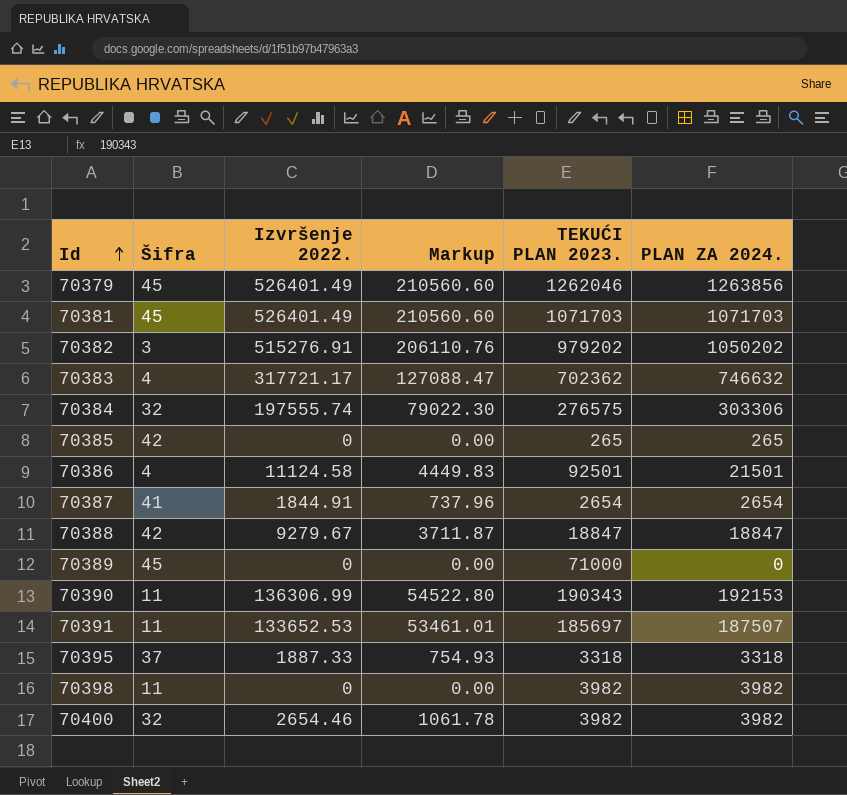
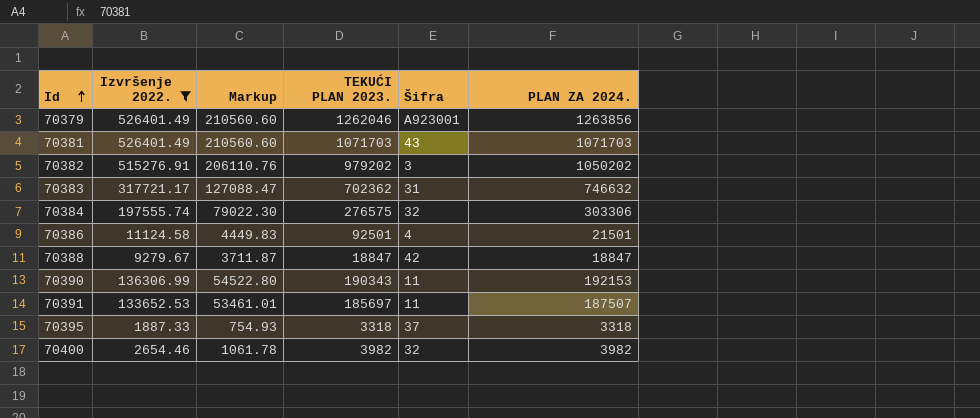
filter: none -> Izvršenje 2022. >= 1887.33
column Šifra | position: 2 -> 5
70379 | Šifra: 45 -> A923001
70381 | Šifra: 45 -> 43
70383 | Šifra: 4 -> 31

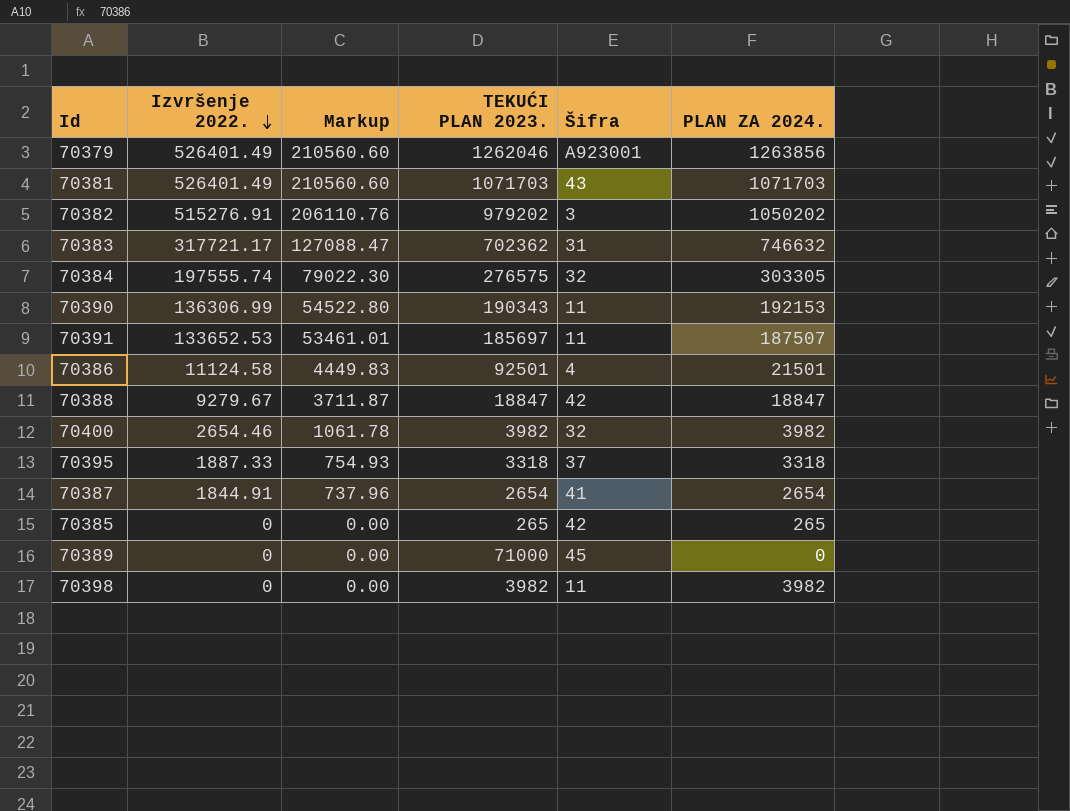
filter: Izvršenje 2022. >= 1887.33 -> none
row order: Id ascending -> Izvršenje 2022. descending
70384 | PLAN ZA 2024.: 303306 -> 303305

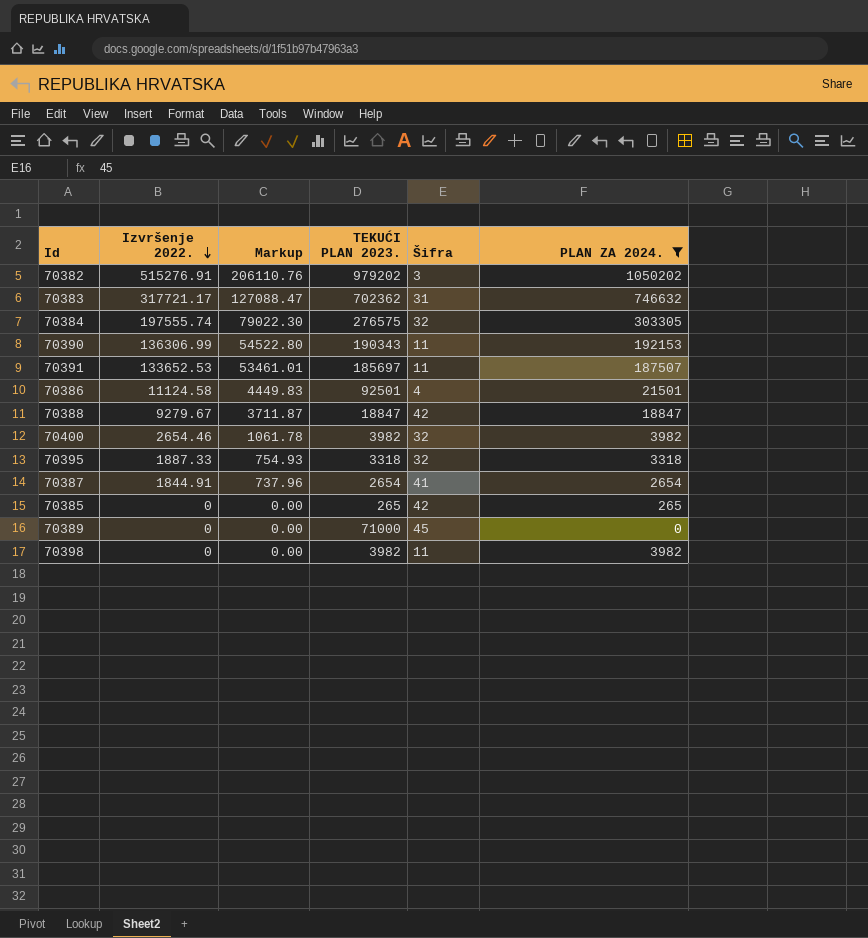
filter: none -> PLAN ZA 2024. <= 1050202
70395 | Šifra: 37 -> 32

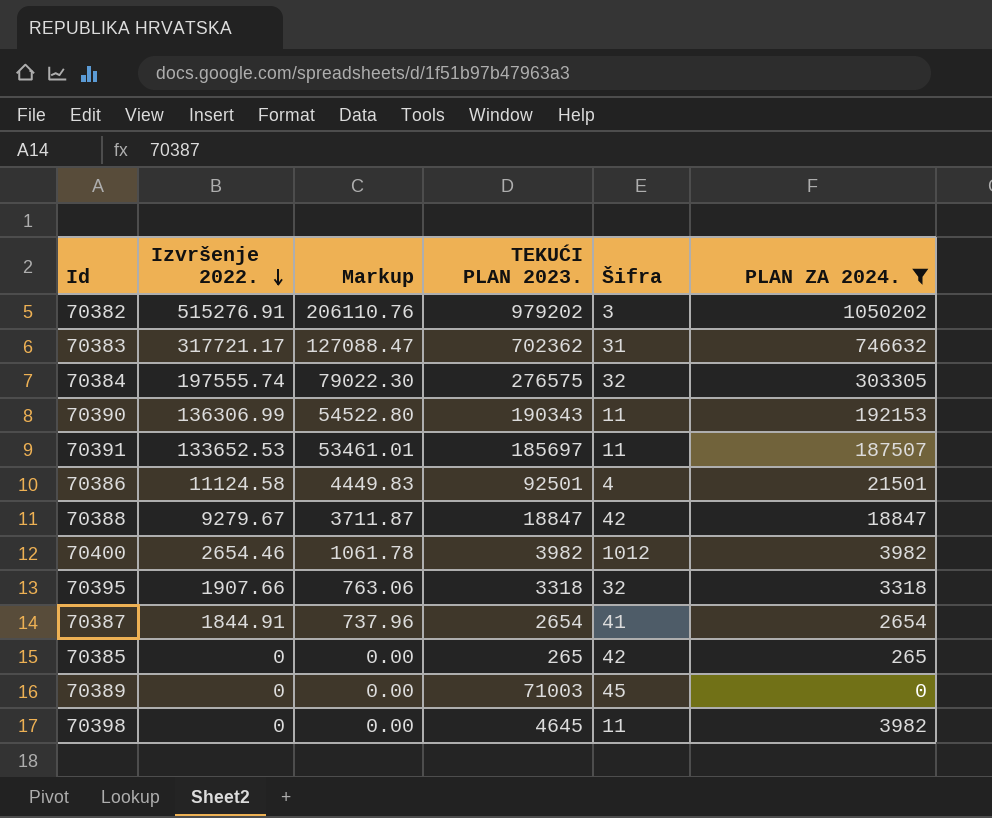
70400 | Šifra: 32 -> 1012
70395 | Izvršenje 2022.: 1887.33 -> 1907.66
70395 | Markup: 754.93 -> 763.06
70389 | TEKUĆI PLAN 2023.: 71000 -> 71003
70398 | TEKUĆI PLAN 2023.: 3982 -> 4645

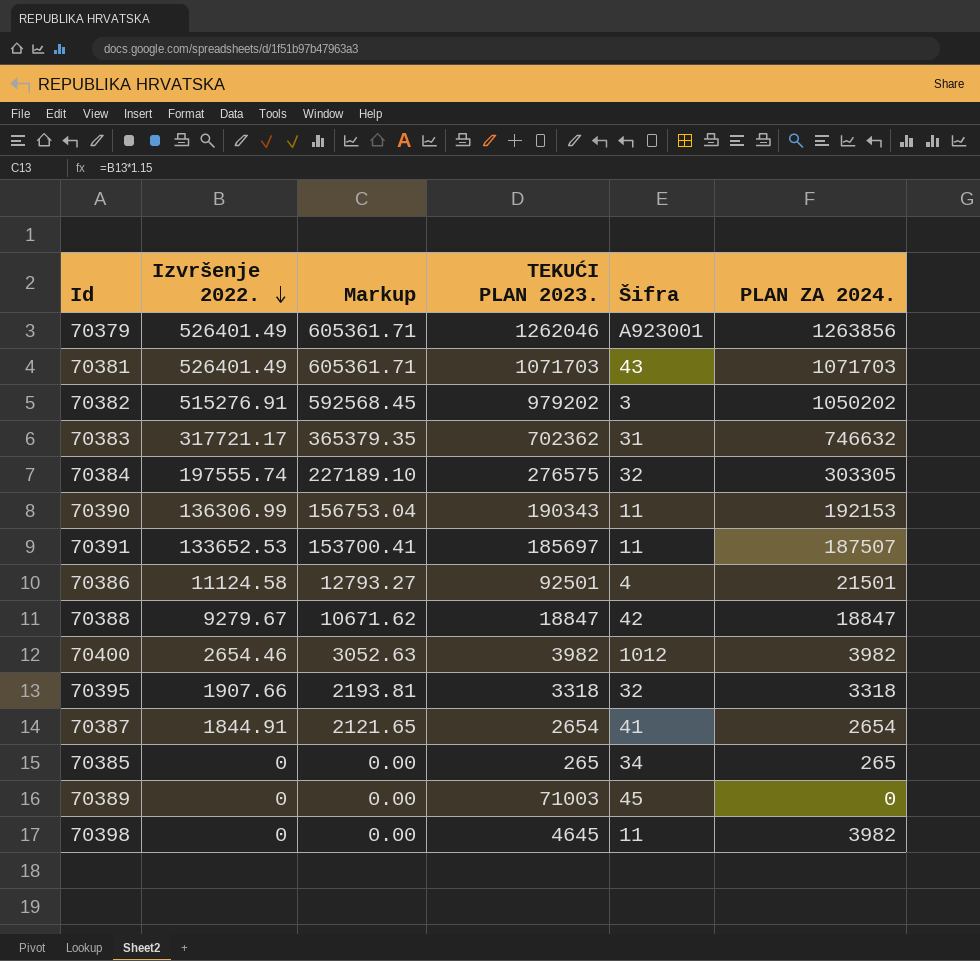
filter: PLAN ZA 2024. <= 1050202 -> none
column Markup | formula: [Izvršenje 2022.] * 0.4 -> [Izvršenje 2022.] * 1.15
70385 | Šifra: 42 -> 34

